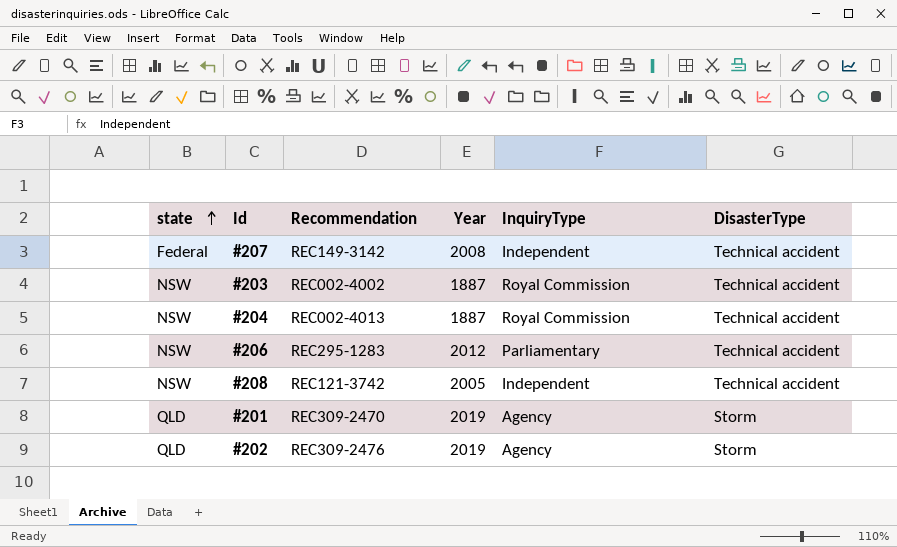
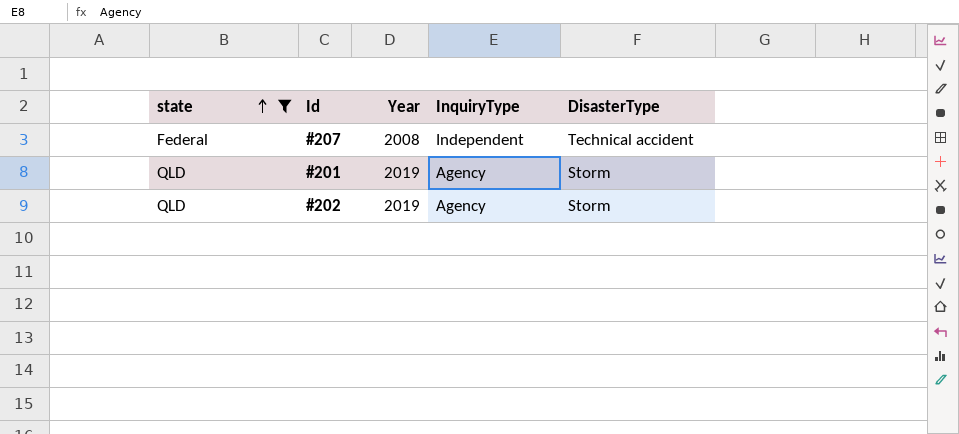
filter: none -> state != NSW
column Recommendation | position: 3 -> none

